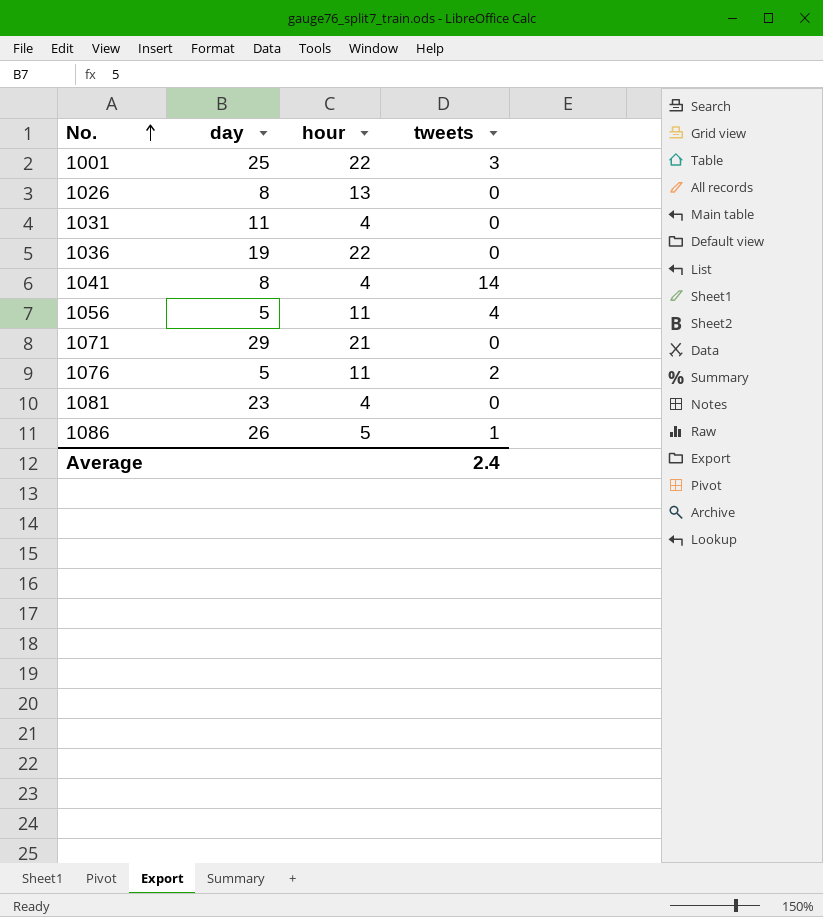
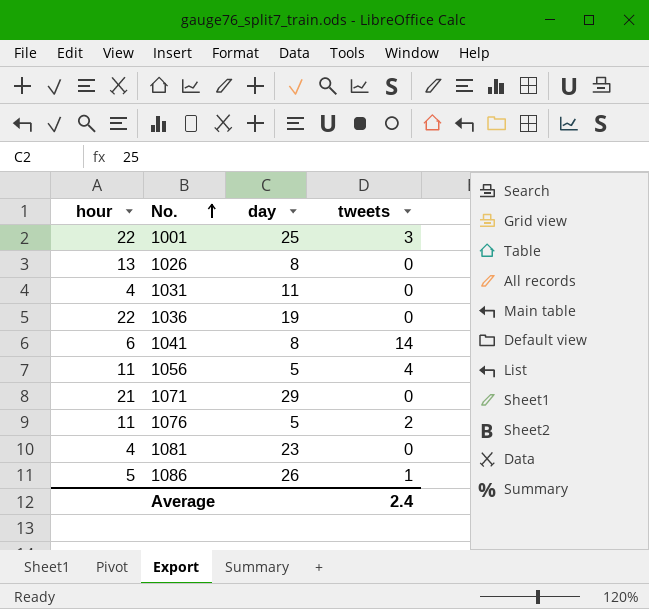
column hour | position: 3 -> 1
1041 | hour: 4 -> 6

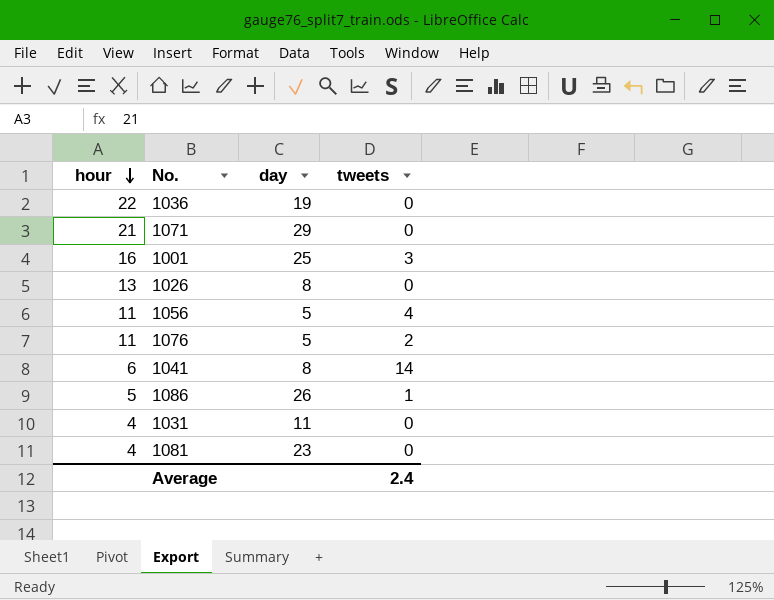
row order: No. ascending -> hour descending
1001 | hour: 22 -> 16

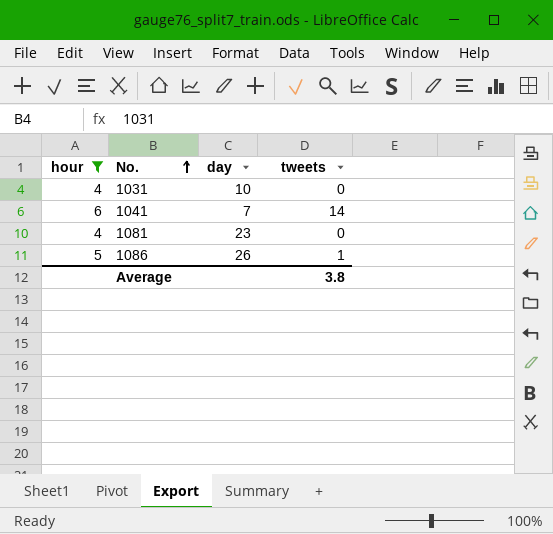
filter: none -> hour <= 6
row order: hour descending -> No. ascending
1031 | day: 11 -> 10
1041 | day: 8 -> 7
Average | tweets: 2.4 -> 3.8

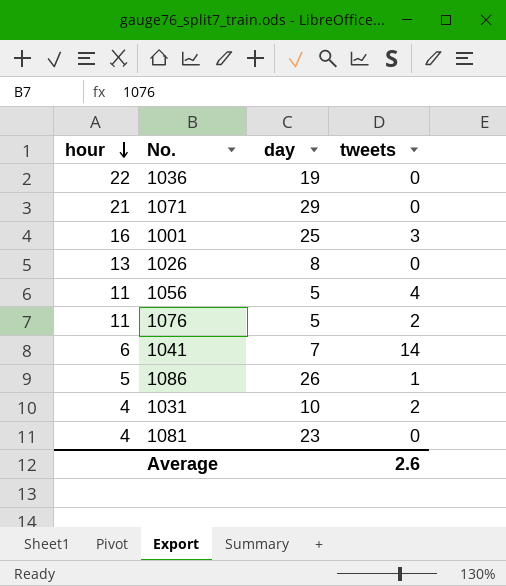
filter: hour <= 6 -> none
row order: No. ascending -> hour descending
1031 | tweets: 0 -> 2
Average | tweets: 3.8 -> 2.6

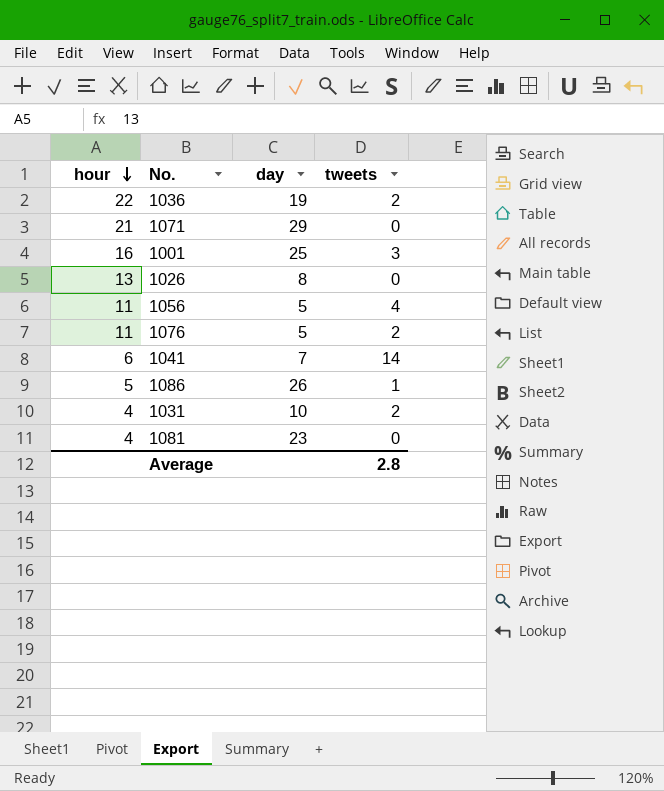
1036 | tweets: 0 -> 2
Average | tweets: 2.6 -> 2.8

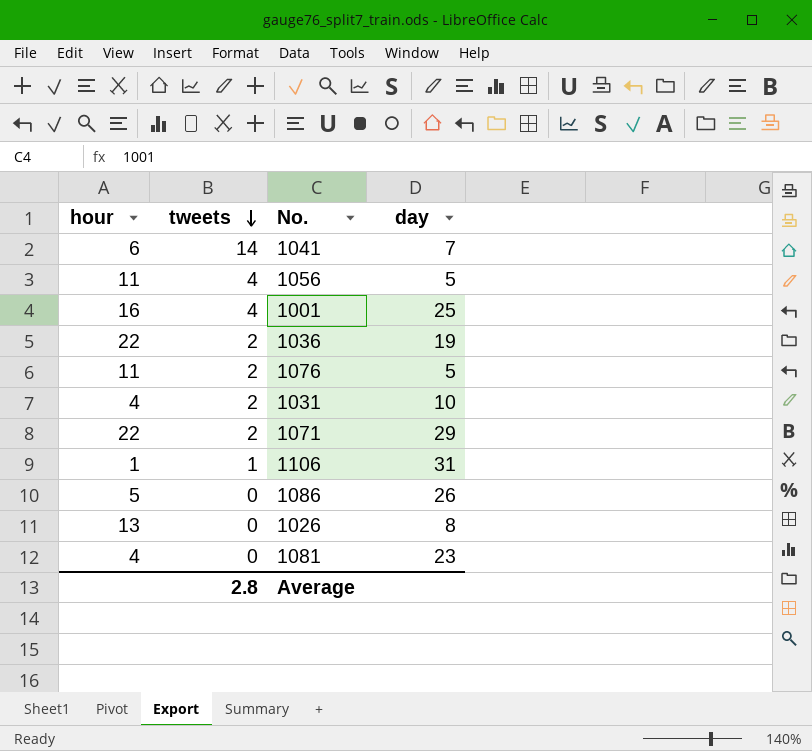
row order: hour descending -> tweets descending
column tweets | position: 4 -> 2
1001 | tweets: 3 -> 4
1071 | hour: 21 -> 22
1071 | tweets: 0 -> 2
row 1106: none -> 1 | 1 | 31
1086 | tweets: 1 -> 0

